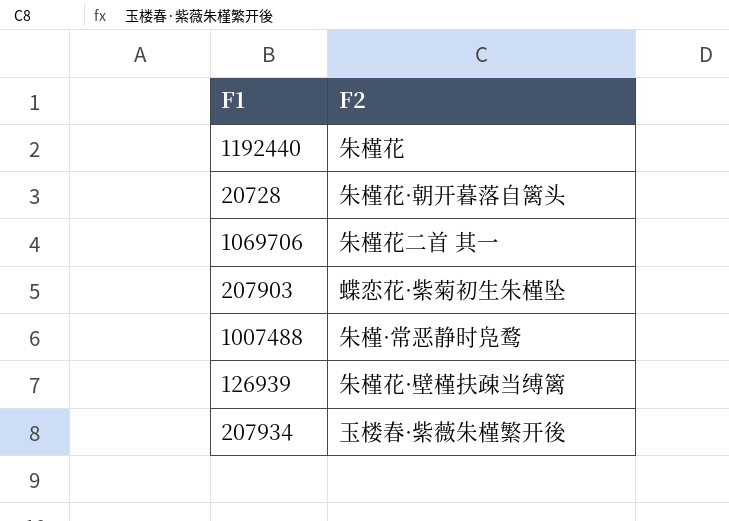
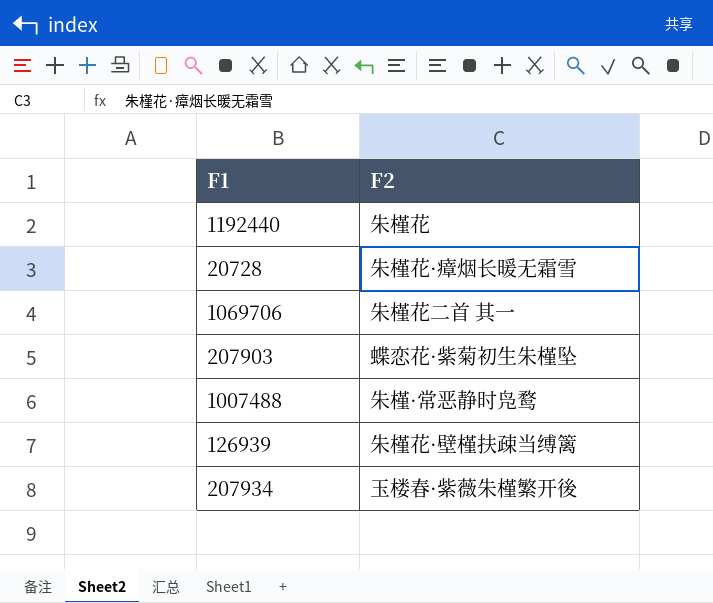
20728 | F2: 朱槿花·朝开暮落自篱头 -> 朱槿花·瘴烟长暖无霜雪

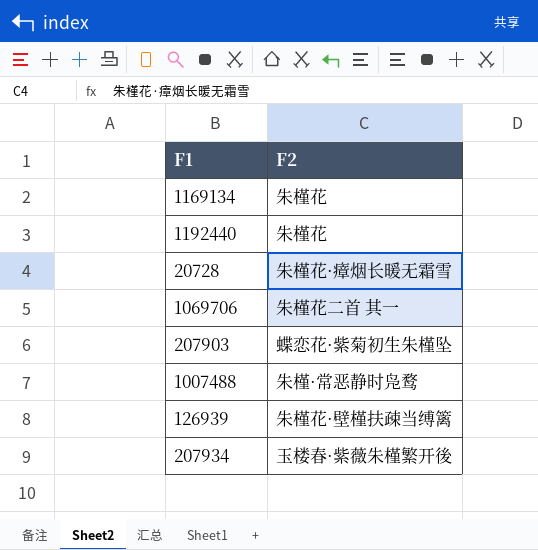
row 1169134: none -> 朱槿花

